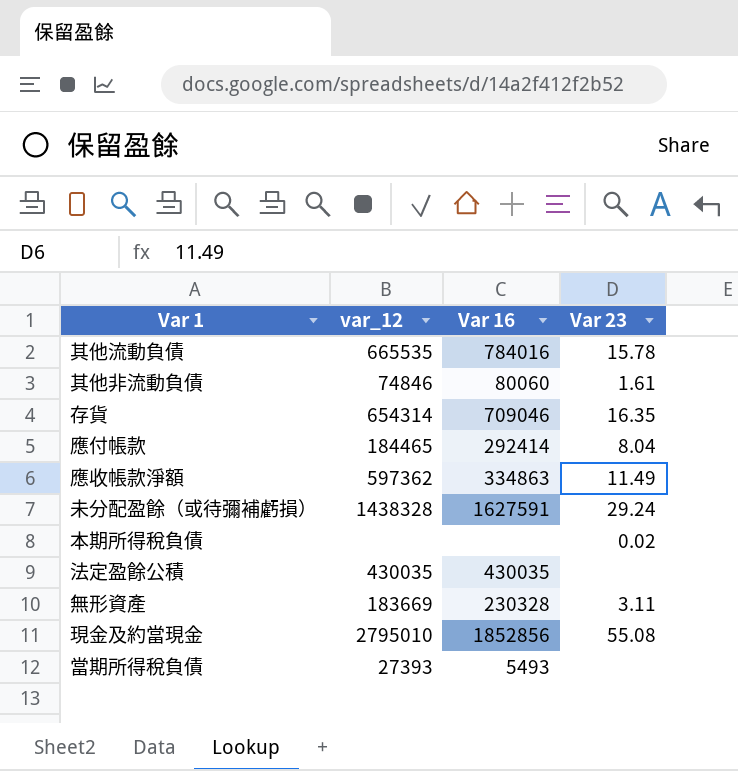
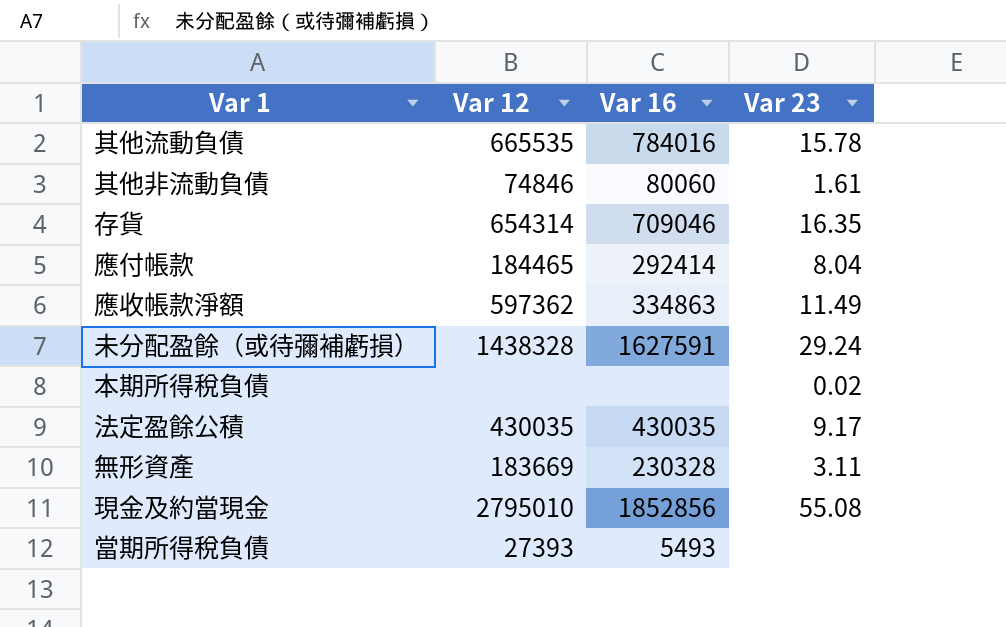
column name: var_12 -> Var 12
法定盈餘公積 | Var 23: none -> 9.17

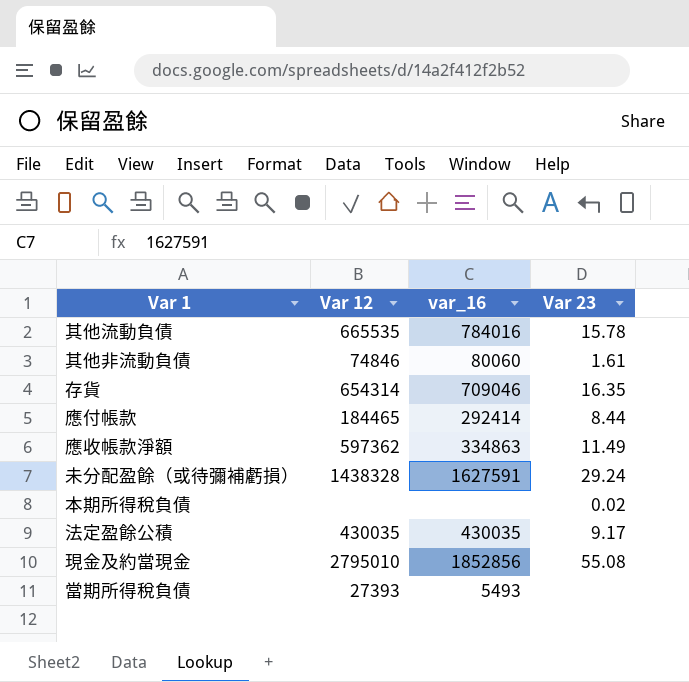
column name: Var 16 -> var_16
row 無形資產: 183669 | 230328 | 3.11 -> none
應付帳款 | Var 23: 8.04 -> 8.44

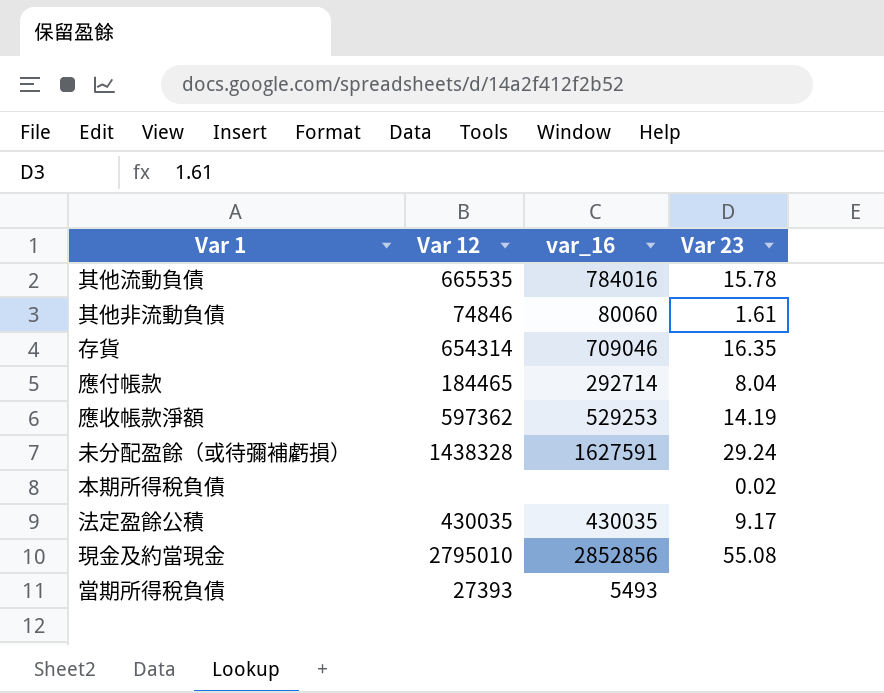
應付帳款 | var_16: 292414 -> 292714
應付帳款 | Var 23: 8.44 -> 8.04
應收帳款淨額 | var_16: 334863 -> 529253
應收帳款淨額 | Var 23: 11.49 -> 14.19
現金及約當現金 | var_16: 1852856 -> 2852856

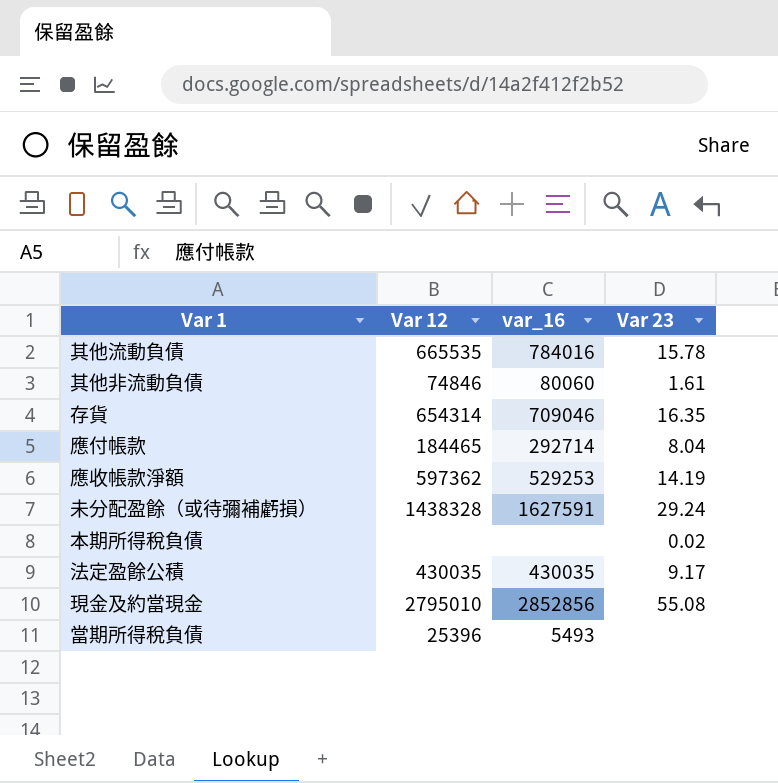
當期所得稅負債 | Var 12: 27393 -> 25396

